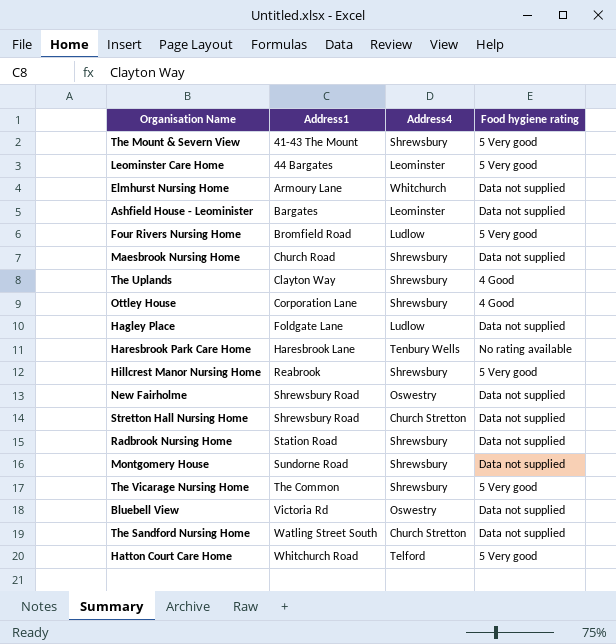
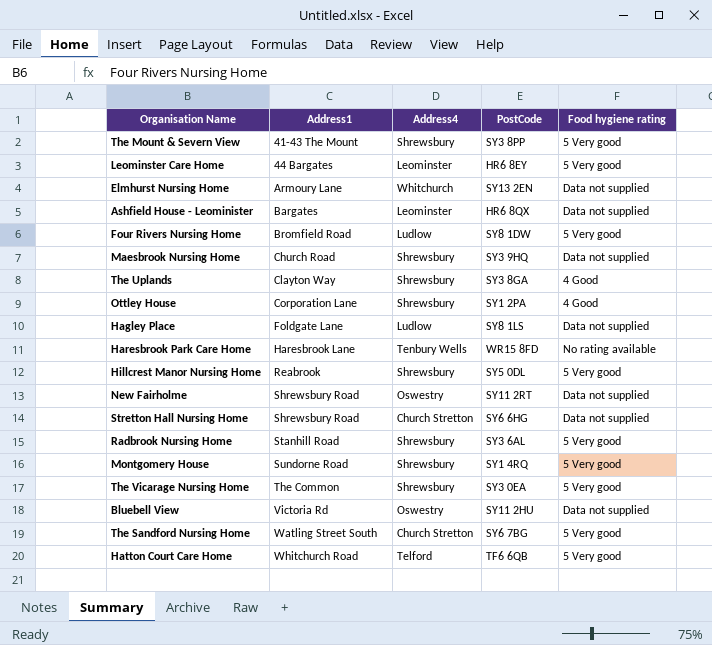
column PostCode | position: none -> 4
Radbrook Nursing Home | Address1: Station Road -> Stanhill Road
Radbrook Nursing Home | Food hygiene rating: Data not supplied -> 5 Very good
Montgomery House | Food hygiene rating: Data not supplied -> 5 Very good
The Sandford Nursing Home | Food hygiene rating: Data not supplied -> 5 Very good

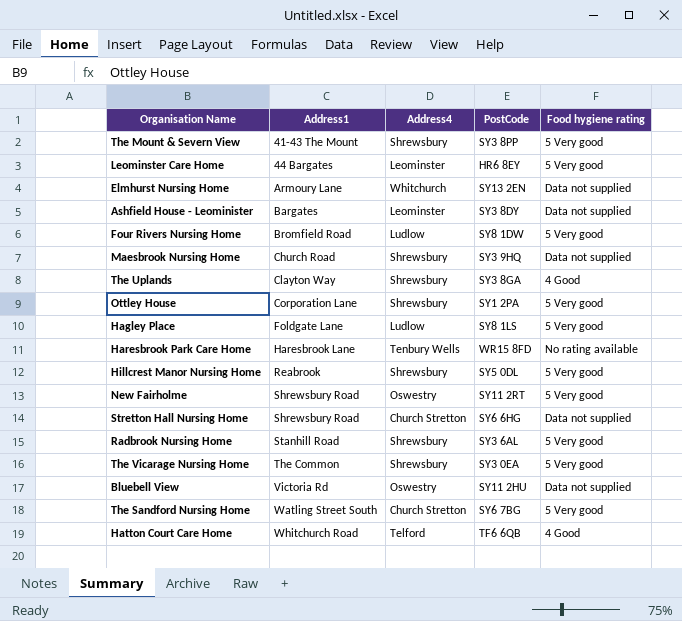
row Montgomery House: Sundorne Road | Shrewsbury | SY1 4RQ | 5 Very good -> none
Ashfield House - Leominister | PostCode: HR6 8QX -> SY3 8DY
Ottley House | Food hygiene rating: 4 Good -> 5 Very good
Hagley Place | Food hygiene rating: Data not supplied -> 5 Very good
New Fairholme | Food hygiene rating: Data not supplied -> 5 Very good
Hatton Court Care Home | Food hygiene rating: 5 Very good -> 4 Good

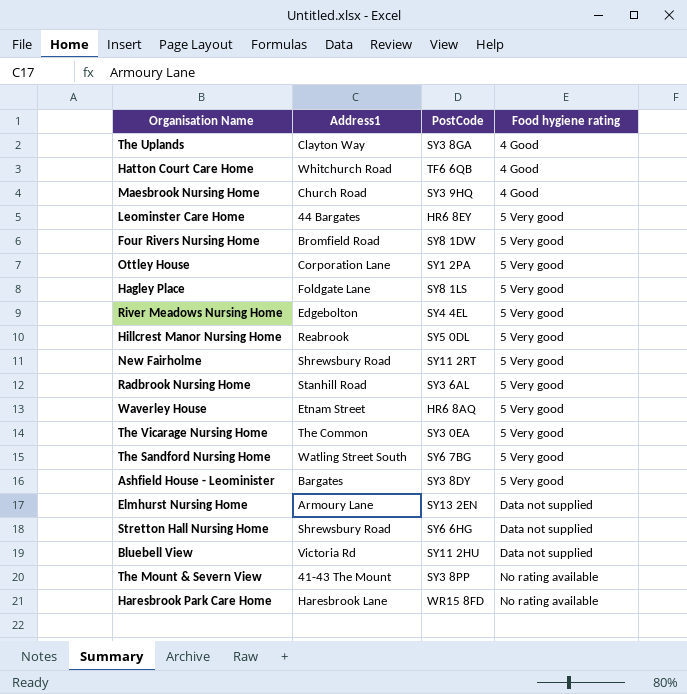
row order: Address1 ascending -> Food hygiene rating ascending
column Address4 | position: 3 -> none
Maesbrook Nursing Home | Food hygiene rating: Data not supplied -> 4 Good
row River Meadows Nursing Home: none -> Edgebolton | SY4 4EL | 5 Very good
row Waverley House: none -> Etnam Street | HR6 8AQ | 5 Very good
Ashfield House - Leominister | Food hygiene rating: Data not supplied -> 5 Very good
The Mount & Severn View | Food hygiene rating: 5 Very good -> No rating available

